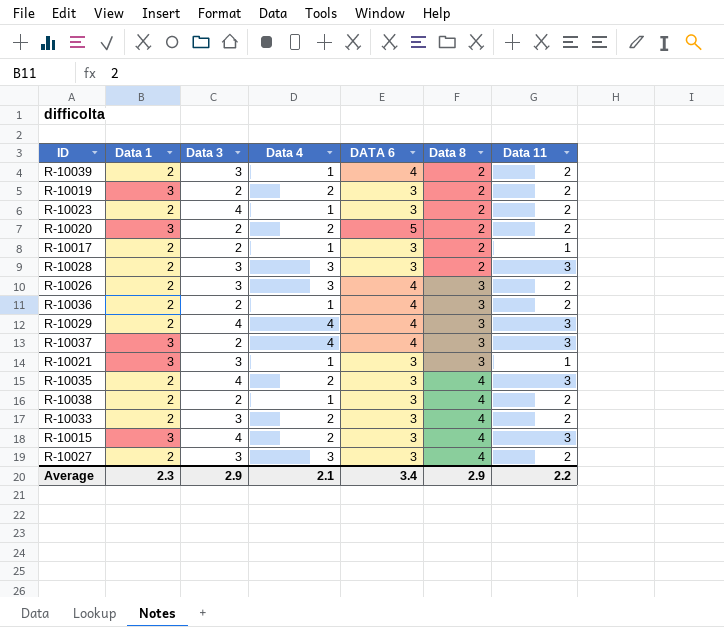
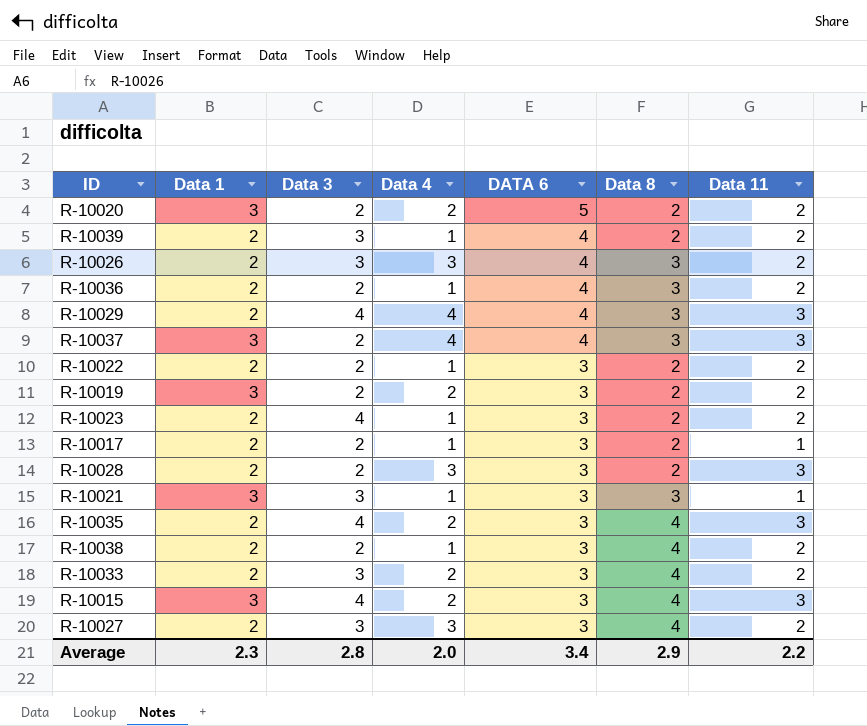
row order: Data 8 ascending -> DATA 6 descending
row R-10022: none -> 2 | 2 | 1 | 3 | 2 | 2
R-10028 | Data 3: 3 -> 2
Average | Data 3: 2.9 -> 2.8
Average | Data 4: 2.1 -> 2.0

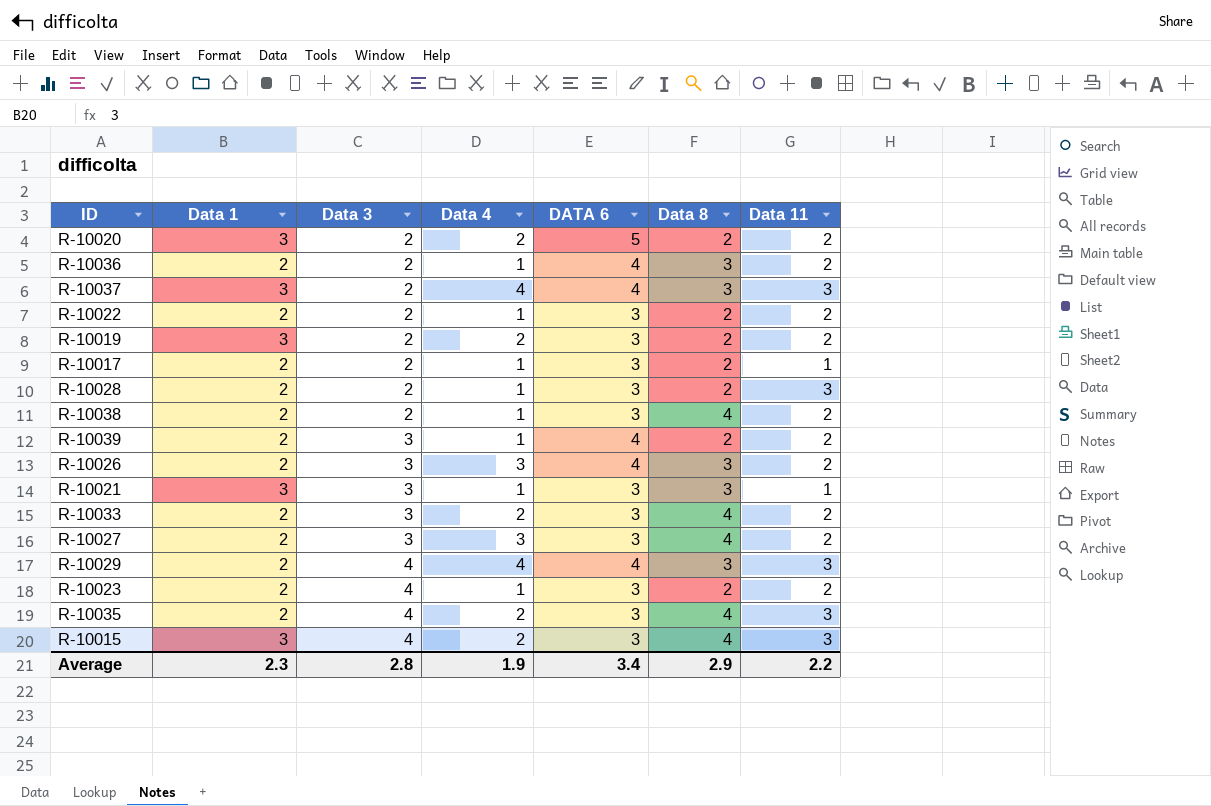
row order: DATA 6 descending -> Data 3 ascending
R-10028 | Data 4: 3 -> 1
Average | Data 4: 2.0 -> 1.9

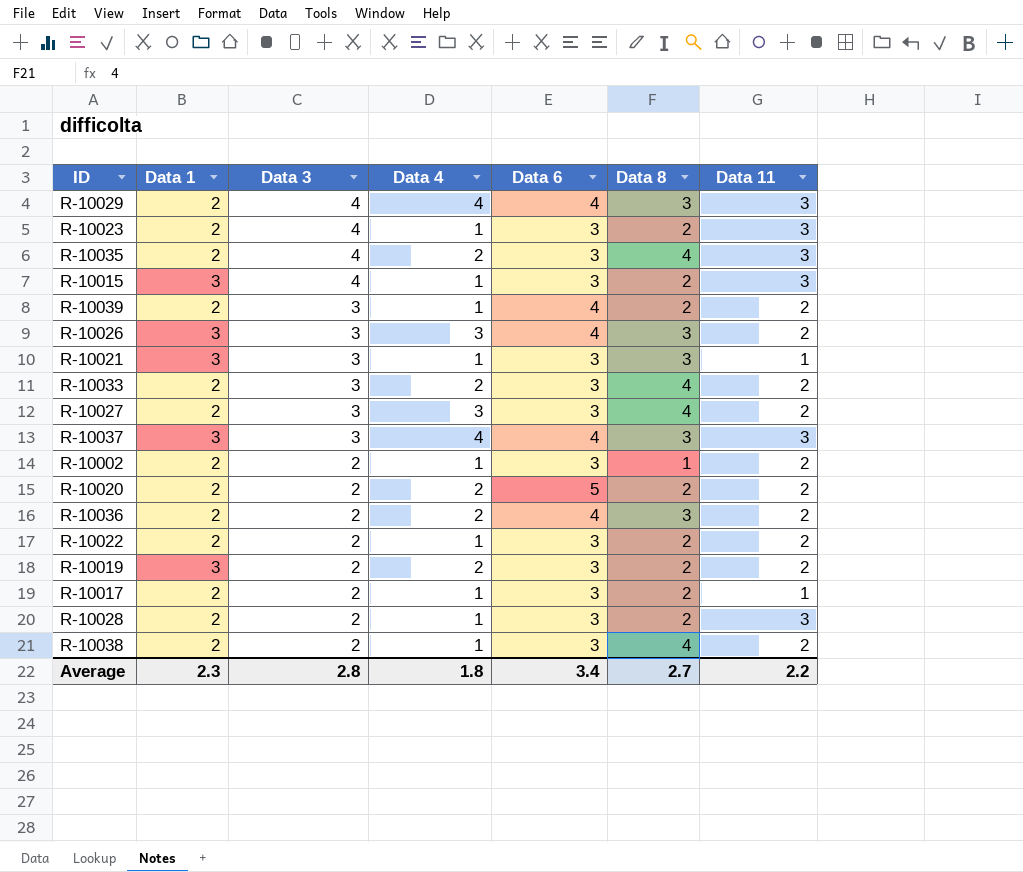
row order: Data 3 ascending -> Data 3 descending
column name: DATA 6 -> Data 6
R-10023 | Data 11: 2 -> 3
R-10015 | Data 4: 2 -> 1
R-10015 | Data 8: 4 -> 2
R-10026 | Data 1: 2 -> 3
R-10037 | Data 3: 2 -> 3
row R-10002: none -> 2 | 2 | 1 | 3 | 1 | 2
R-10020 | Data 1: 3 -> 2
R-10036 | Data 4: 1 -> 2
Average | Data 4: 1.9 -> 1.8
Average | Data 8: 2.9 -> 2.7

